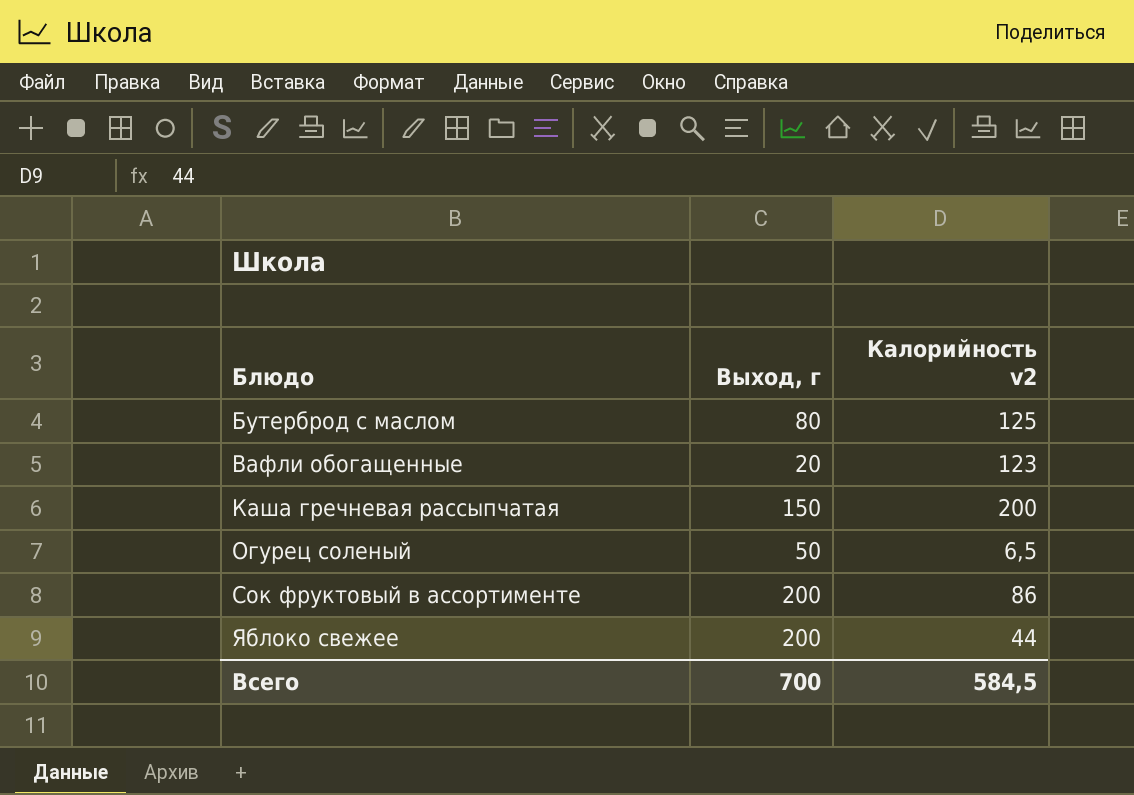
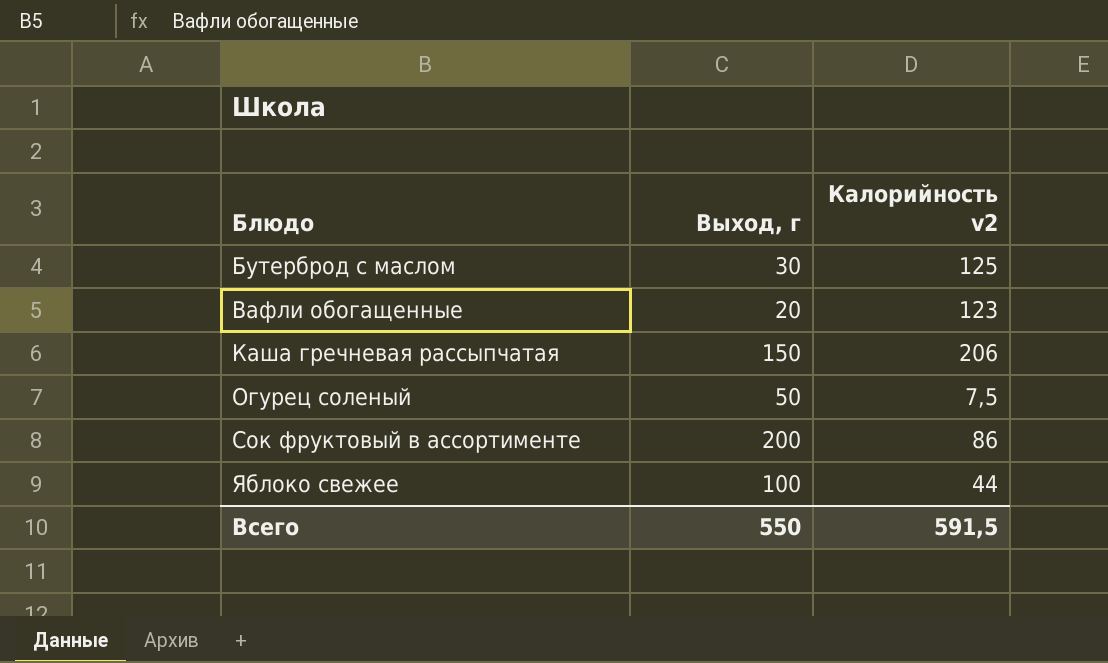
Бутерброд с маслом | Выход, г: 80 -> 30
Каша гречневая рассыпчатая | Калорийность v2: 200 -> 206
Огурец соленый | Калорийность v2: 6,5 -> 7,5
Яблоко свежее | Выход, г: 200 -> 100
Всего | Выход, г: 700 -> 550
Всего | Калорийность v2: 584,5 -> 591,5

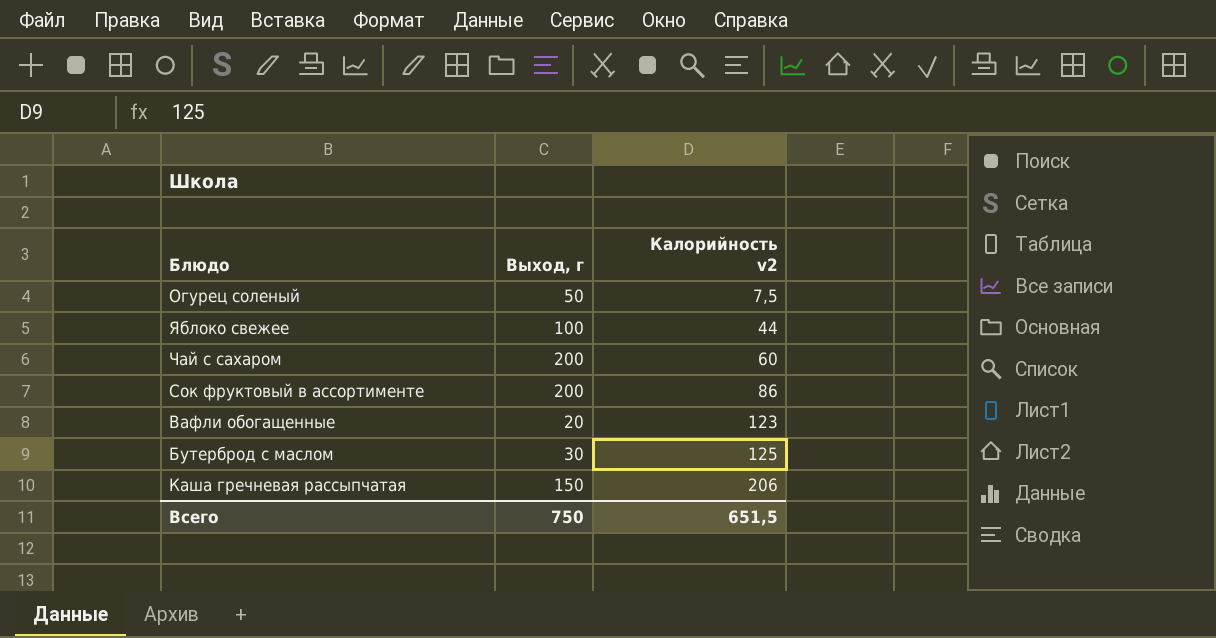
row order: Блюдо ascending -> Калорийность v2 ascending
row Чай с сахаром: none -> 200 | 60
Всего | Выход, г: 550 -> 750
Всего | Калорийность v2: 591,5 -> 651,5

